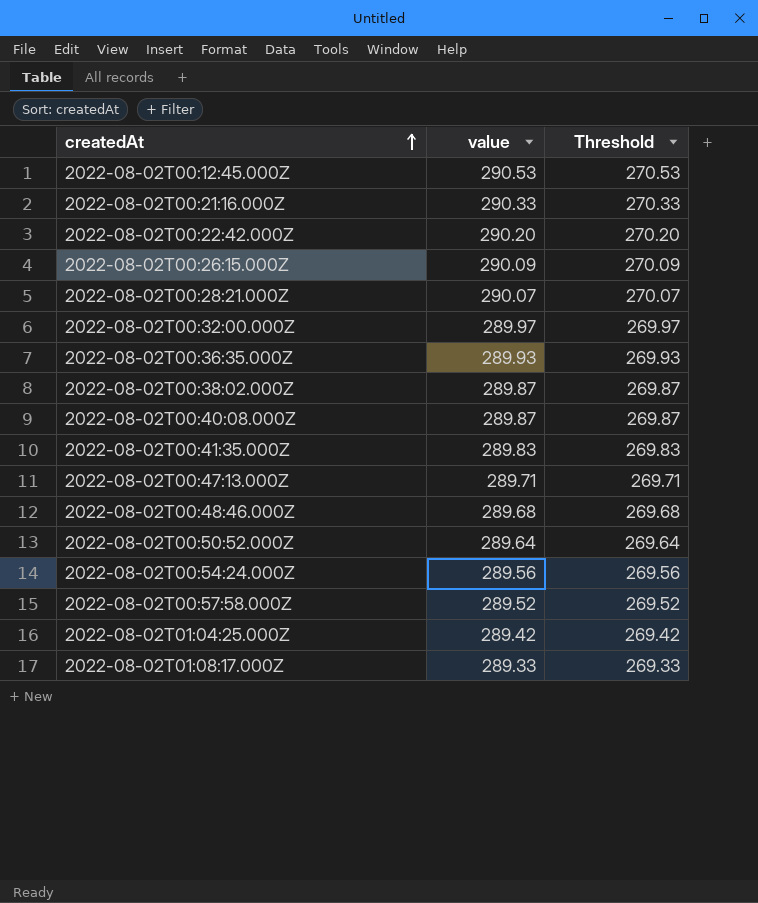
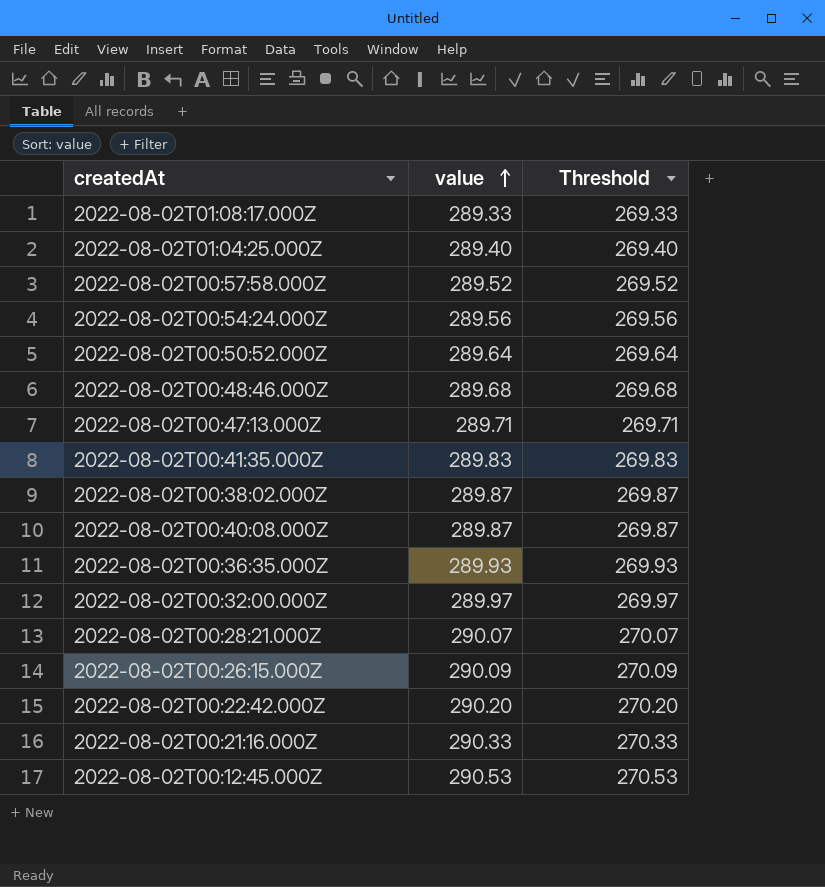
row order: createdAt ascending -> value ascending
2022-08-02T01:04:25.000Z | value: 289.42 -> 289.40
2022-08-02T01:04:25.000Z | Threshold: 269.42 -> 269.40

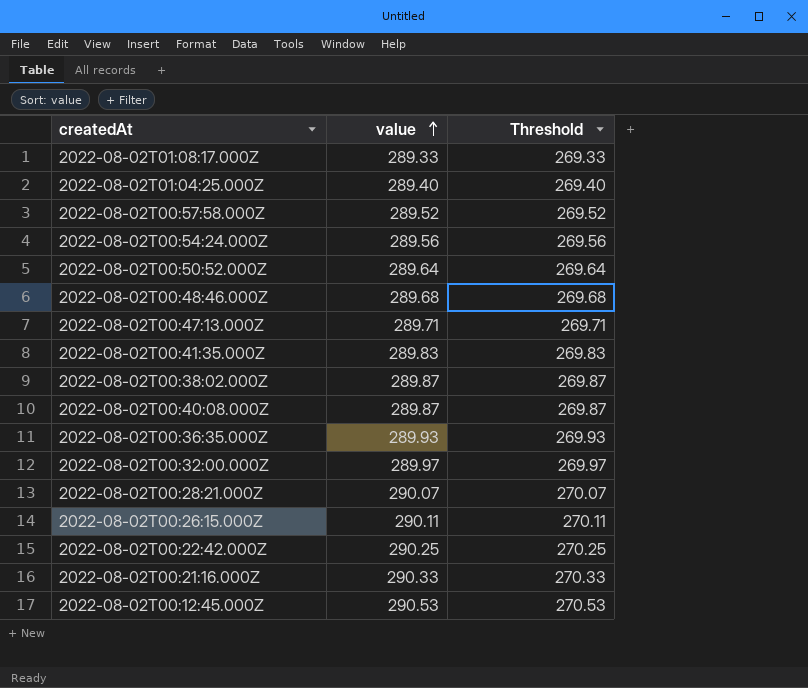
2022-08-02T00:26:15.000Z | value: 290.09 -> 290.11
2022-08-02T00:26:15.000Z | Threshold: 270.09 -> 270.11
2022-08-02T00:22:42.000Z | value: 290.20 -> 290.25
2022-08-02T00:22:42.000Z | Threshold: 270.20 -> 270.25

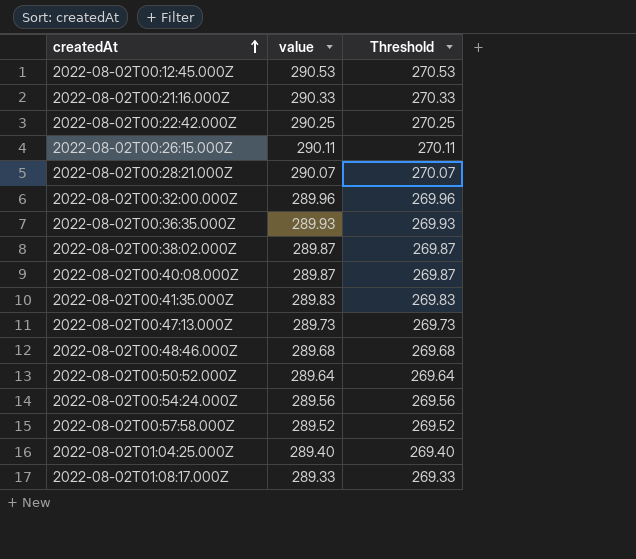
row order: value ascending -> createdAt ascending
2022-08-02T00:32:00.000Z | value: 289.97 -> 289.96
2022-08-02T00:32:00.000Z | Threshold: 269.97 -> 269.96
2022-08-02T00:47:13.000Z | value: 289.71 -> 289.73
2022-08-02T00:47:13.000Z | Threshold: 269.71 -> 269.73

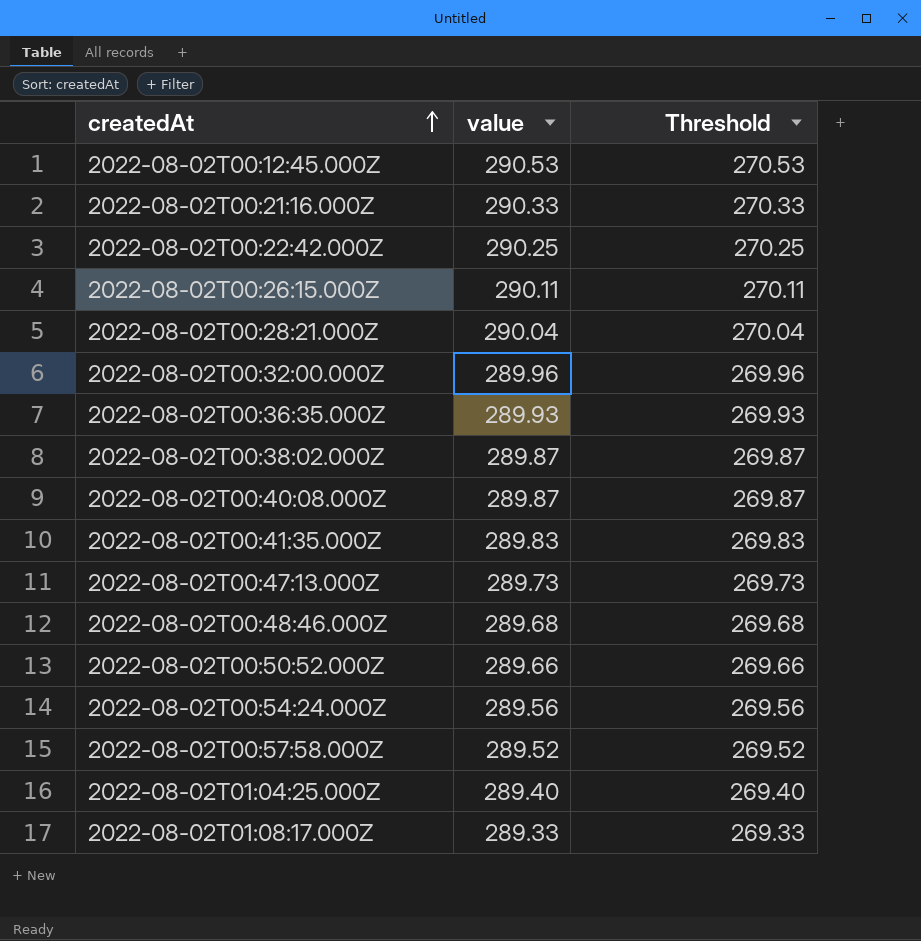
2022-08-02T00:28:21.000Z | value: 290.07 -> 290.04
2022-08-02T00:28:21.000Z | Threshold: 270.07 -> 270.04
2022-08-02T00:50:52.000Z | value: 289.64 -> 289.66
2022-08-02T00:50:52.000Z | Threshold: 269.64 -> 269.66

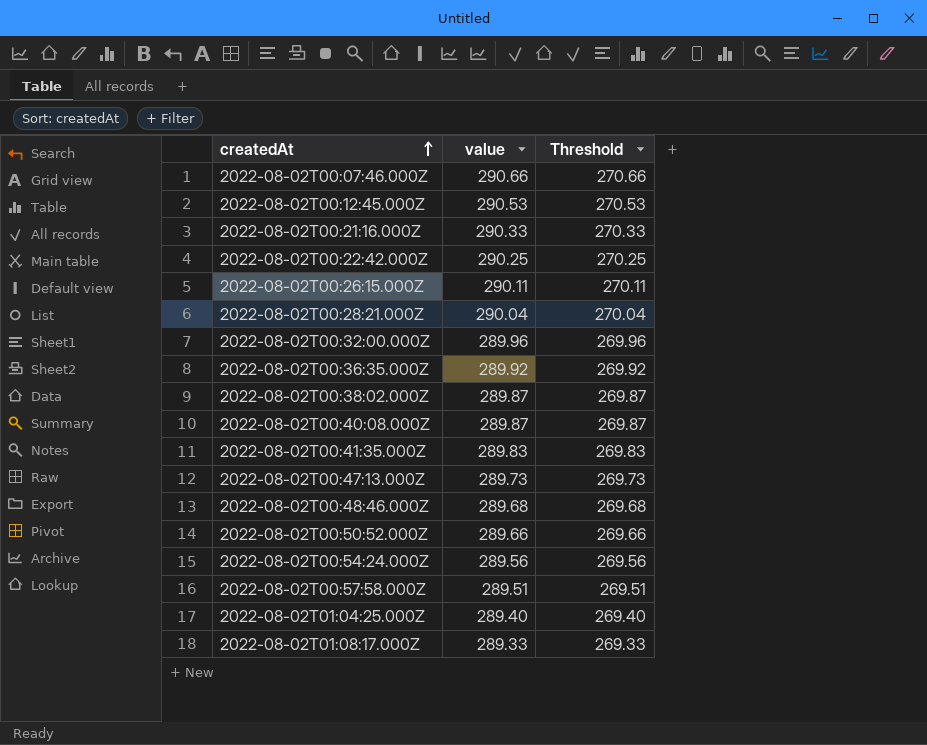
row 2022-08-02T00:07:46.000Z: none -> 290.66 | 270.66
2022-08-02T00:36:35.000Z | value: 289.93 -> 289.92
2022-08-02T00:36:35.000Z | Threshold: 269.93 -> 269.92
2022-08-02T00:57:58.000Z | value: 289.52 -> 289.51
2022-08-02T00:57:58.000Z | Threshold: 269.52 -> 269.51

